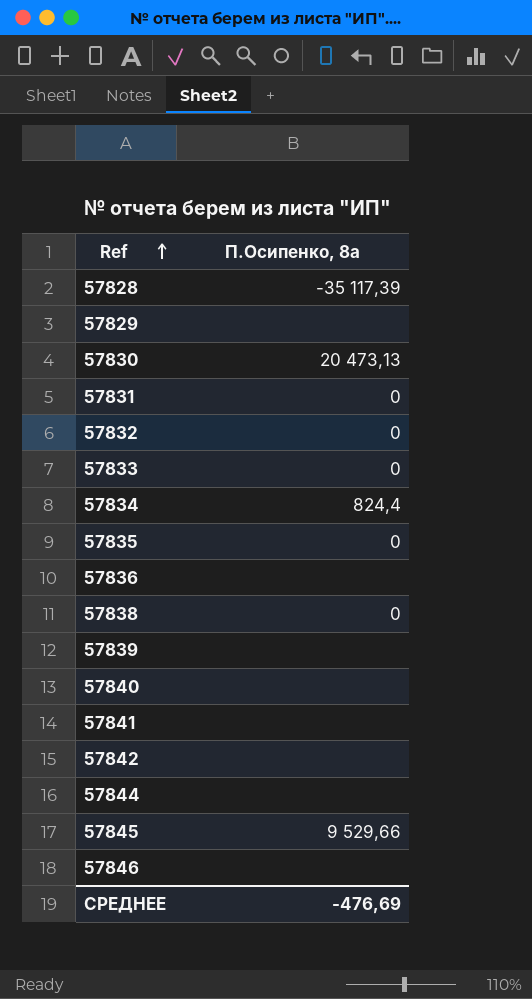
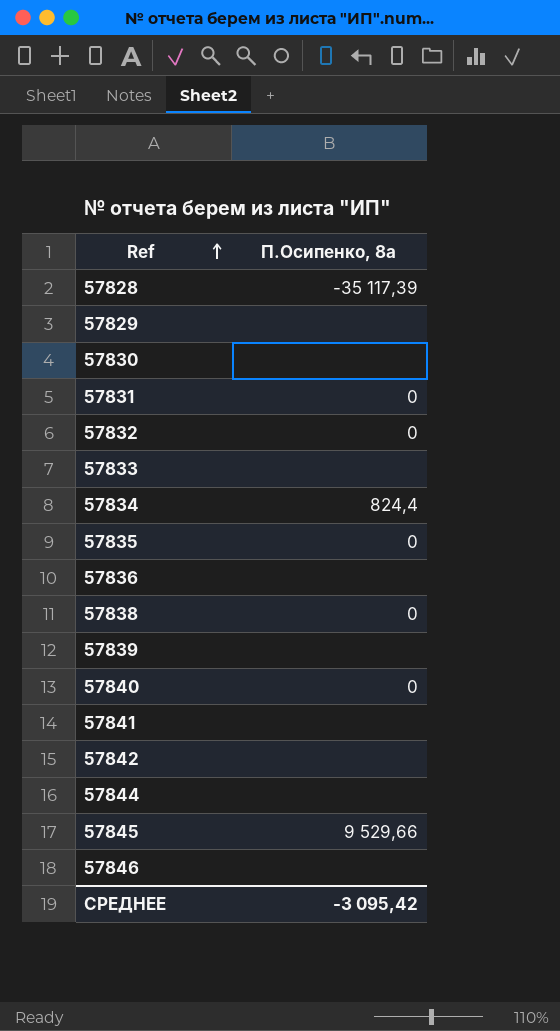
57830 | П.Осипенко, 8а: 20 473,13 -> none
57833 | П.Осипенко, 8а: 0 -> none
57840 | П.Осипенко, 8а: none -> 0
СРЕДНЕЕ | П.Осипенко, 8а: -476,69 -> -3 095,42

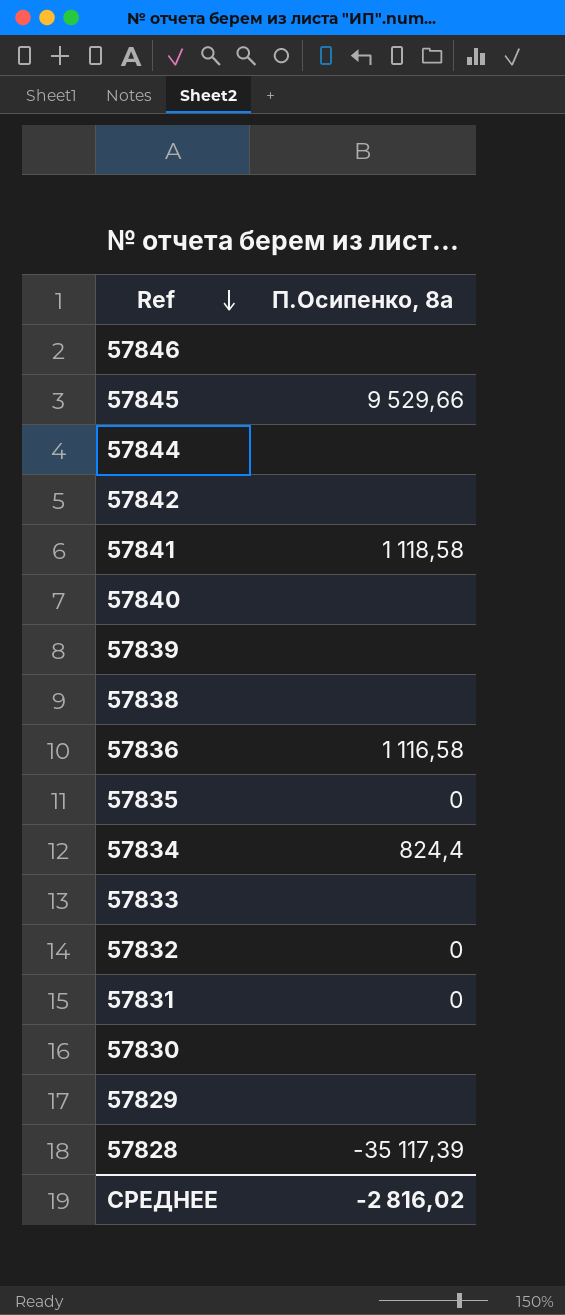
row order: Ref ascending -> Ref descending
57841 | П.Осипенко, 8а: none -> 1 118,58
57840 | П.Осипенко, 8а: 0 -> none
57838 | П.Осипенко, 8а: 0 -> none
57836 | П.Осипенко, 8а: none -> 1 116,58
СРЕДНЕЕ | П.Осипенко, 8а: -3 095,42 -> -2 816,02

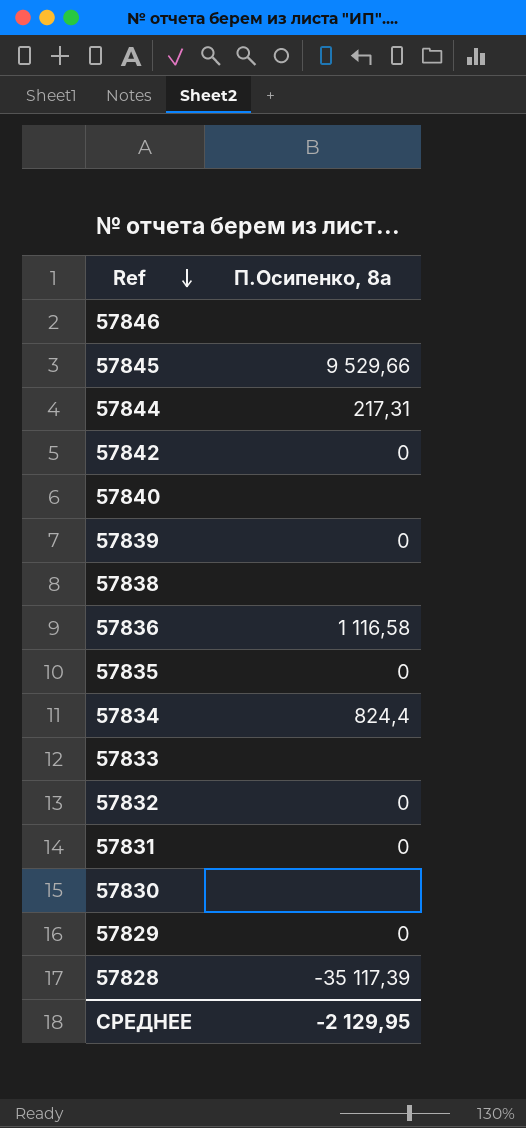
row 57841: 1 118,58 -> none
57844 | П.Осипенко, 8а: none -> 217,31
57842 | П.Осипенко, 8а: none -> 0
57839 | П.Осипенко, 8а: none -> 0
57829 | П.Осипенко, 8а: none -> 0
СРЕДНЕЕ | П.Осипенко, 8а: -2 816,02 -> -2 129,95

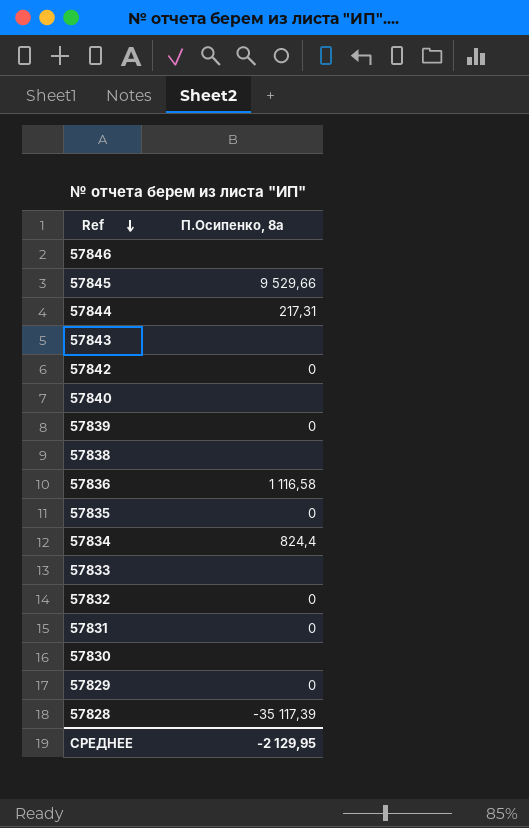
row 57843: none -> none

